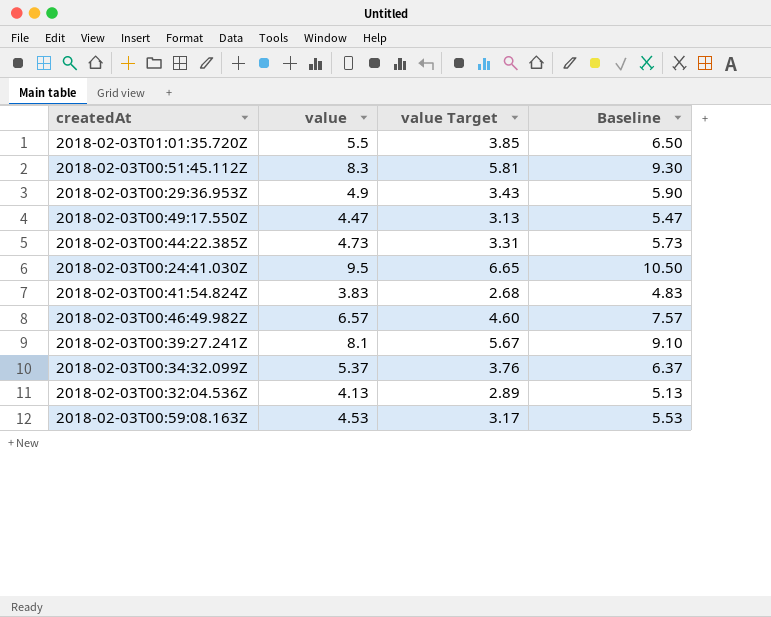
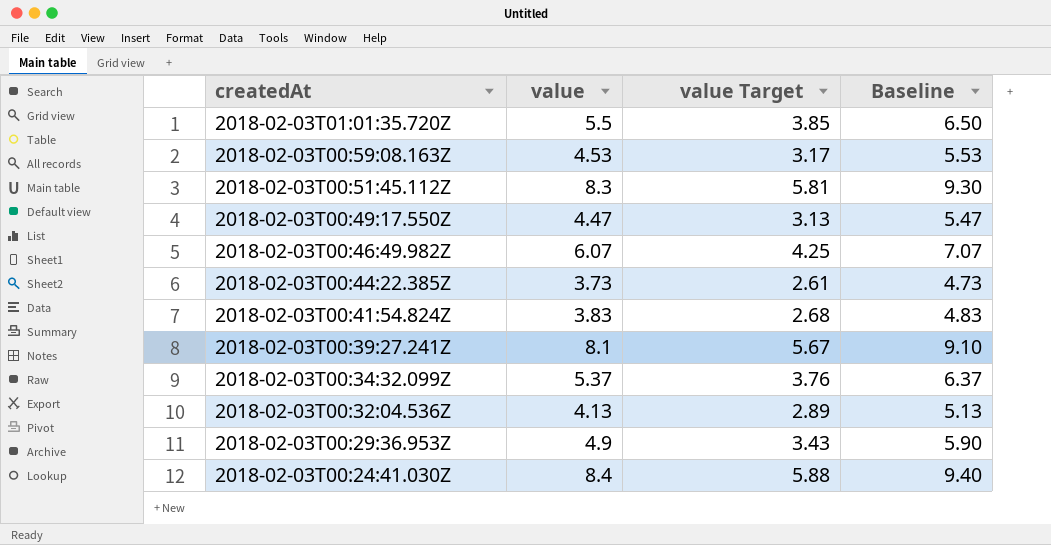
row order: none -> createdAt descending
2018-02-03T00:46:49.982Z | value: 6.57 -> 6.07
2018-02-03T00:46:49.982Z | value Target: 4.60 -> 4.25
2018-02-03T00:46:49.982Z | Baseline: 7.57 -> 7.07
2018-02-03T00:44:22.385Z | value: 4.73 -> 3.73
2018-02-03T00:44:22.385Z | value Target: 3.31 -> 2.61
2018-02-03T00:44:22.385Z | Baseline: 5.73 -> 4.73
2018-02-03T00:24:41.030Z | value: 9.5 -> 8.4
2018-02-03T00:24:41.030Z | value Target: 6.65 -> 5.88
2018-02-03T00:24:41.030Z | Baseline: 10.50 -> 9.40

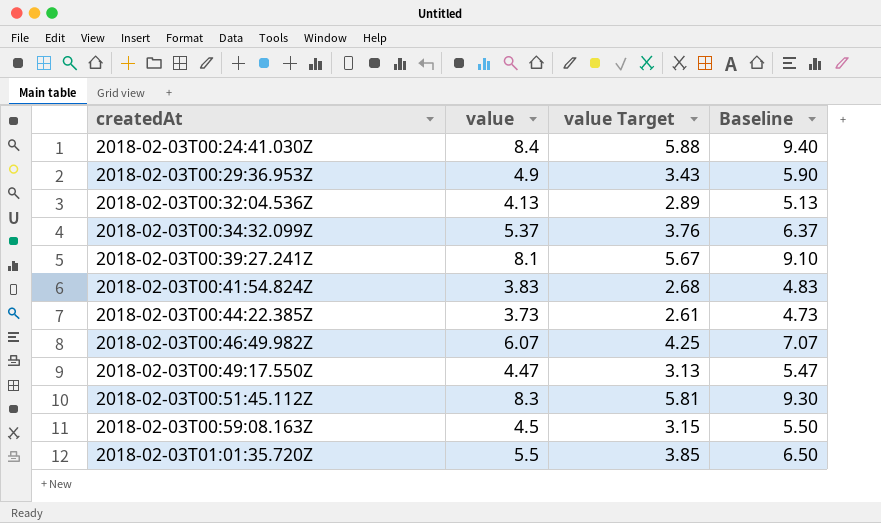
row order: createdAt descending -> createdAt ascending
2018-02-03T00:59:08.163Z | value: 4.53 -> 4.5
2018-02-03T00:59:08.163Z | value Target: 3.17 -> 3.15
2018-02-03T00:59:08.163Z | Baseline: 5.53 -> 5.50

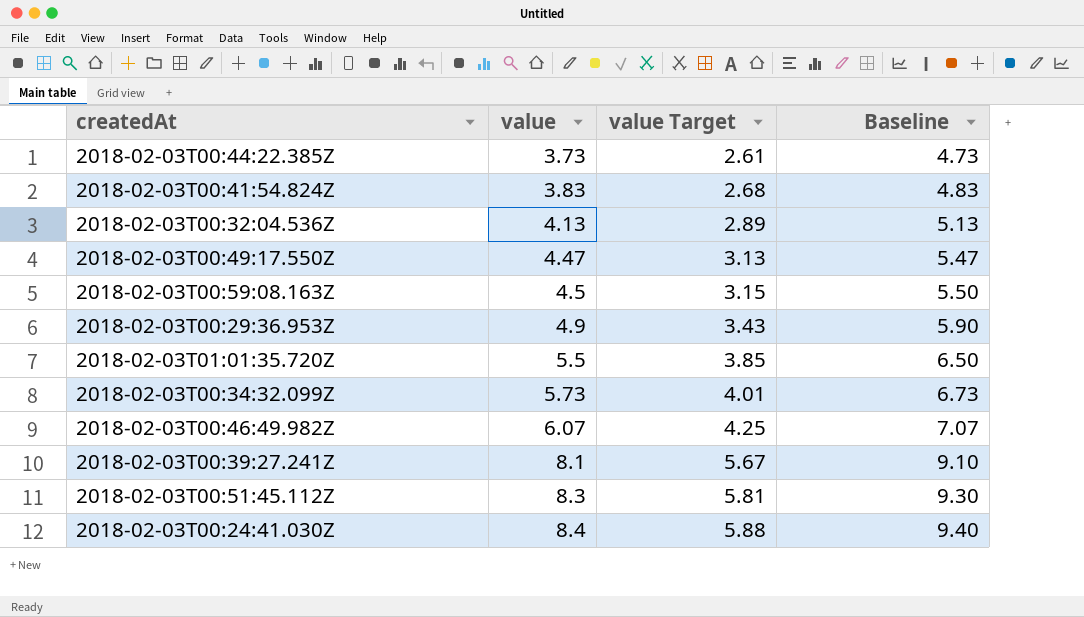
row order: createdAt ascending -> value ascending
2018-02-03T00:34:32.099Z | value: 5.37 -> 5.73
2018-02-03T00:34:32.099Z | value Target: 3.76 -> 4.01
2018-02-03T00:34:32.099Z | Baseline: 6.37 -> 6.73

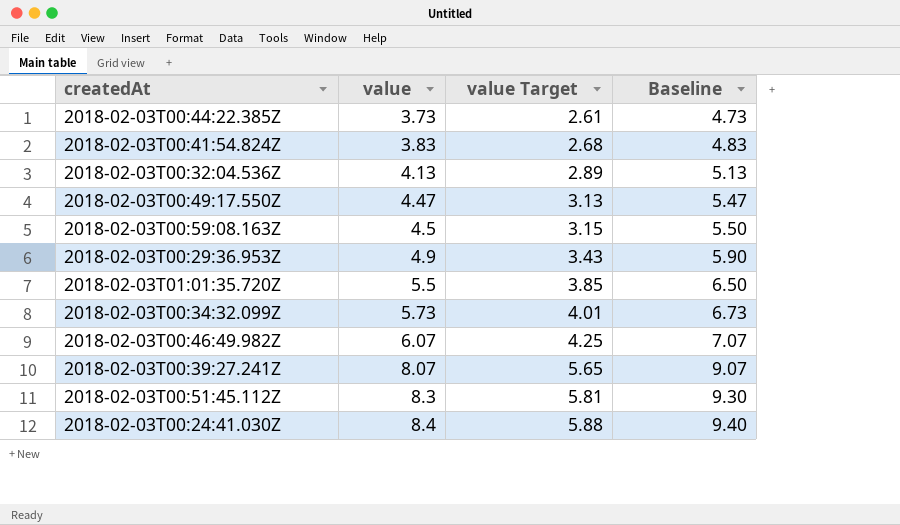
2018-02-03T00:39:27.241Z | value: 8.1 -> 8.07
2018-02-03T00:39:27.241Z | value Target: 5.67 -> 5.65
2018-02-03T00:39:27.241Z | Baseline: 9.10 -> 9.07

